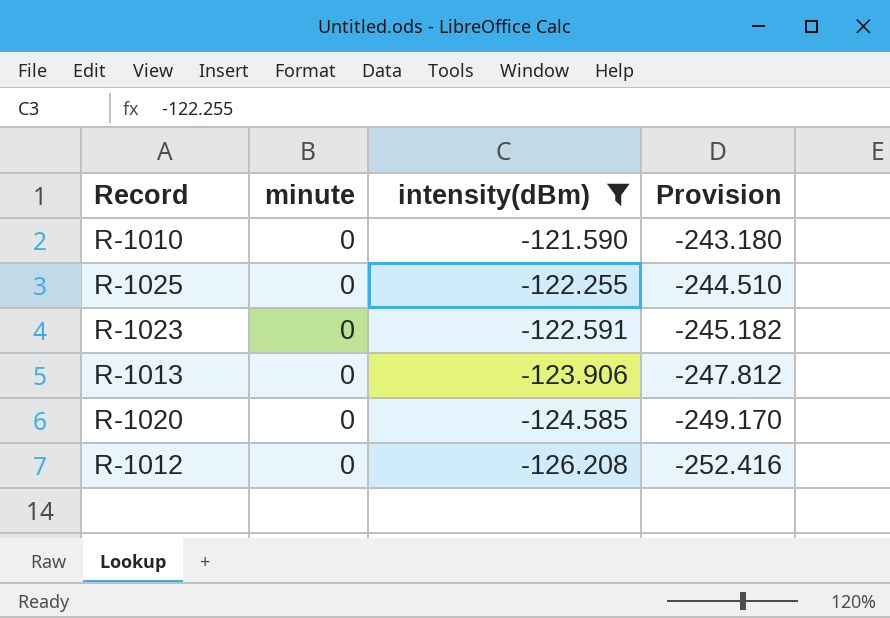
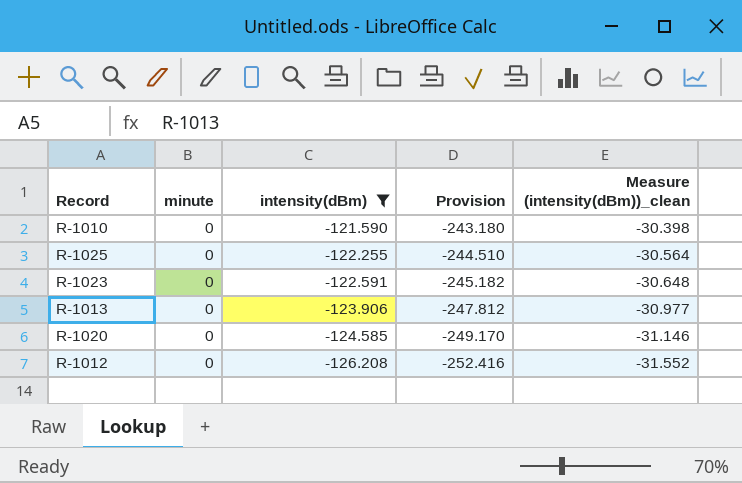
column Measure (intensity(dBm))_clean | formula: none -> [intensity(dBm)] * 0.25

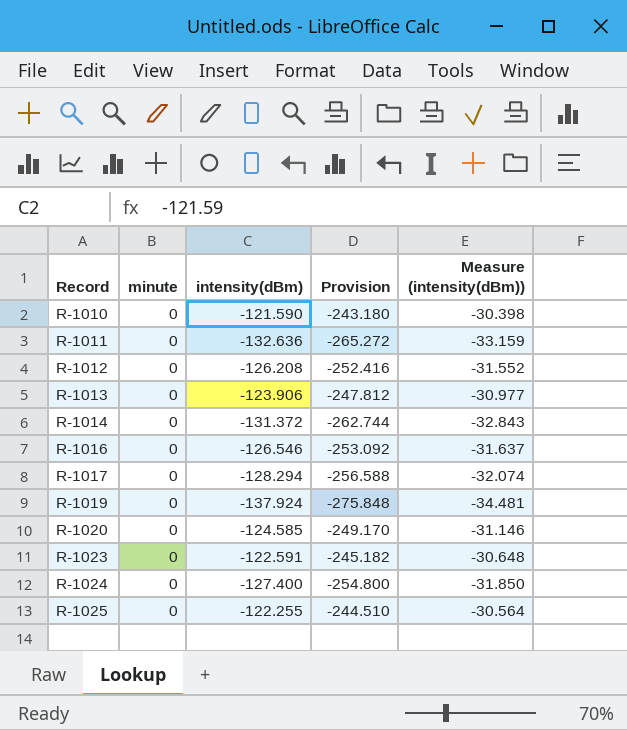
filter: intensity(dBm) >= -126.208 -> none
row order: intensity(dBm) descending -> Record ascending
column name: Measure (intensity(dBm))_clean -> Measure (intensity(dBm))

